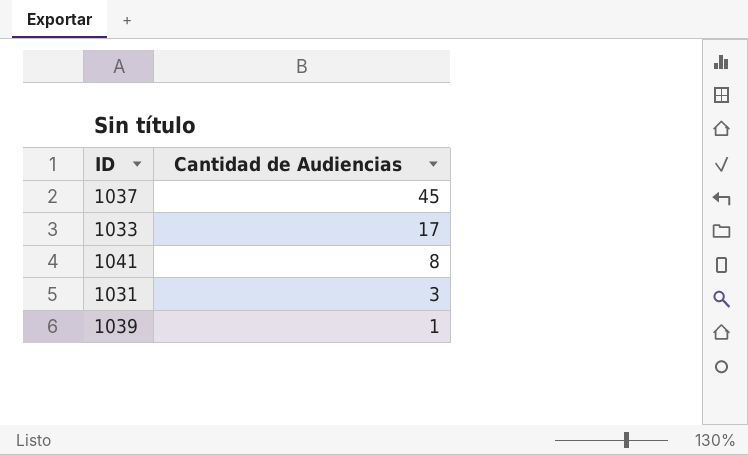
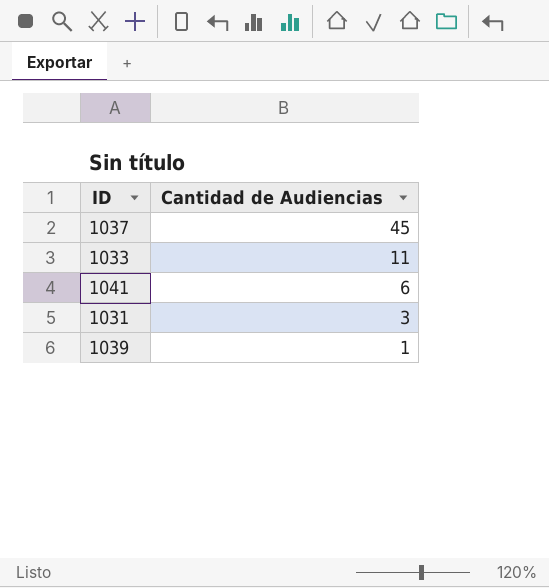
1033 | Cantidad de Audiencias: 17 -> 11
1041 | Cantidad de Audiencias: 8 -> 6

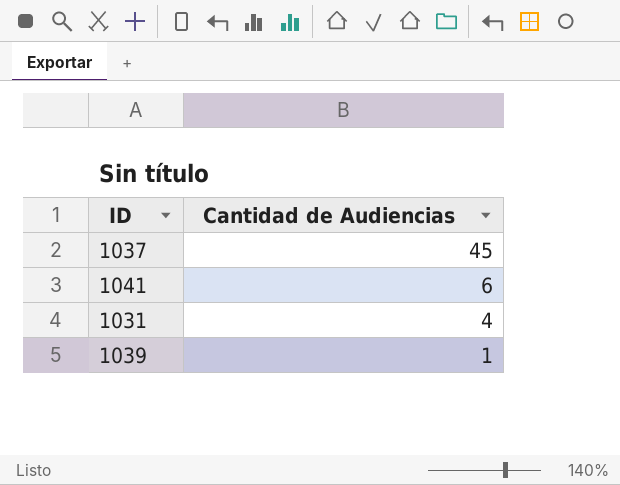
row 1033: 11 -> none
1031 | Cantidad de Audiencias: 3 -> 4

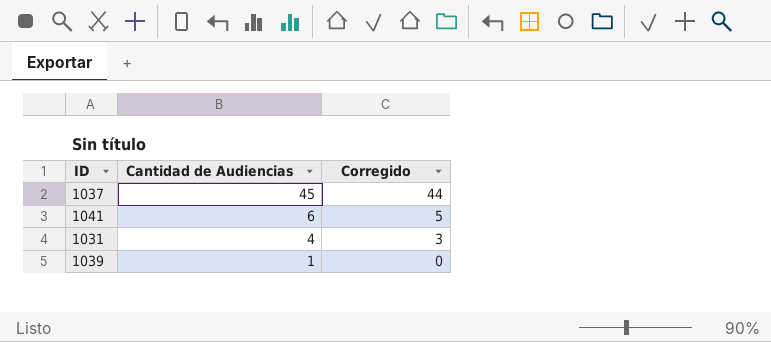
column Corregido | formula: none -> [Cantidad de Audiencias] - 1

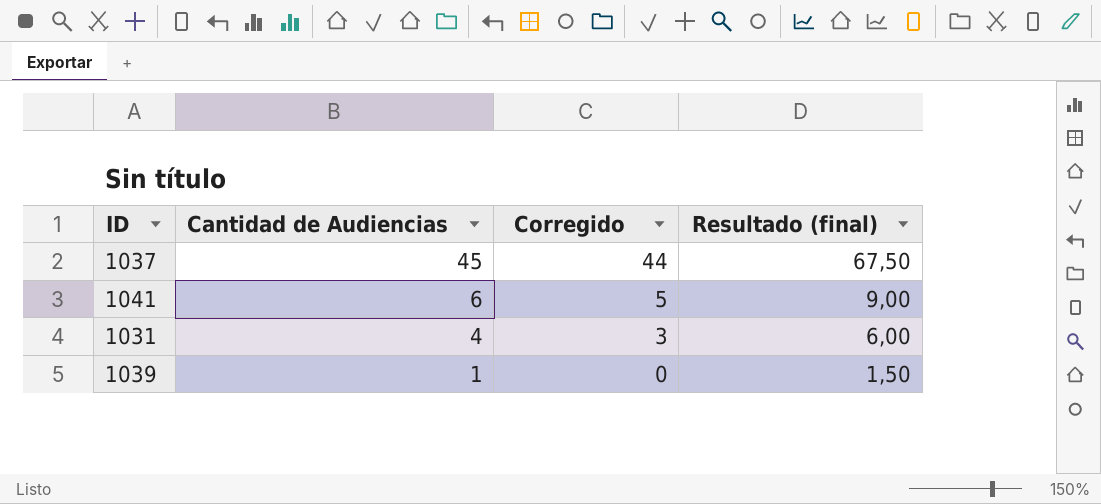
column Resultado (final) | formula: none -> [Cantidad de Audiencias] * 1,5

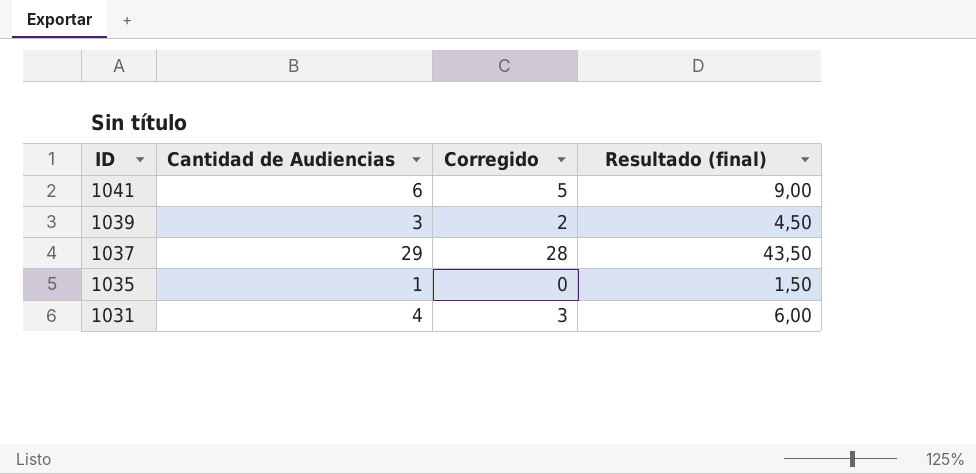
row order: Cantidad de Audiencias descending -> ID descending
1039 | Cantidad de Audiencias: 1 -> 3
1039 | Corregido: 0 -> 2
1039 | Resultado (final): 1,50 -> 4,50
1037 | Cantidad de Audiencias: 45 -> 29
1037 | Corregido: 44 -> 28
1037 | Resultado (final): 67,50 -> 43,50
row 1035: none -> 1 | 0 | 1,50

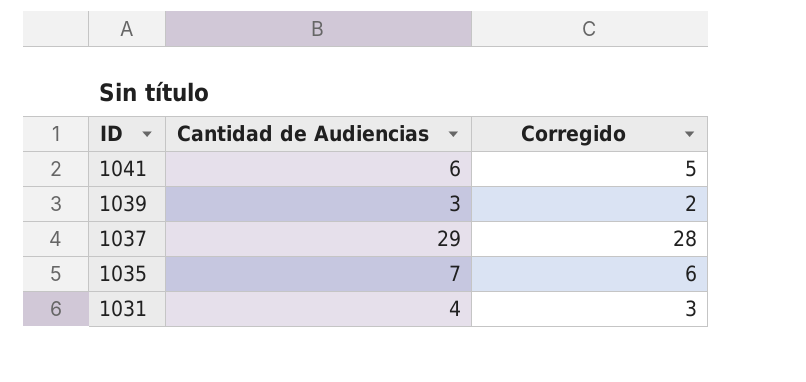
column Resultado (final) | formula: [Cantidad de Audiencias] * 1,5 -> none
1035 | Cantidad de Audiencias: 1 -> 7
1035 | Corregido: 0 -> 6

